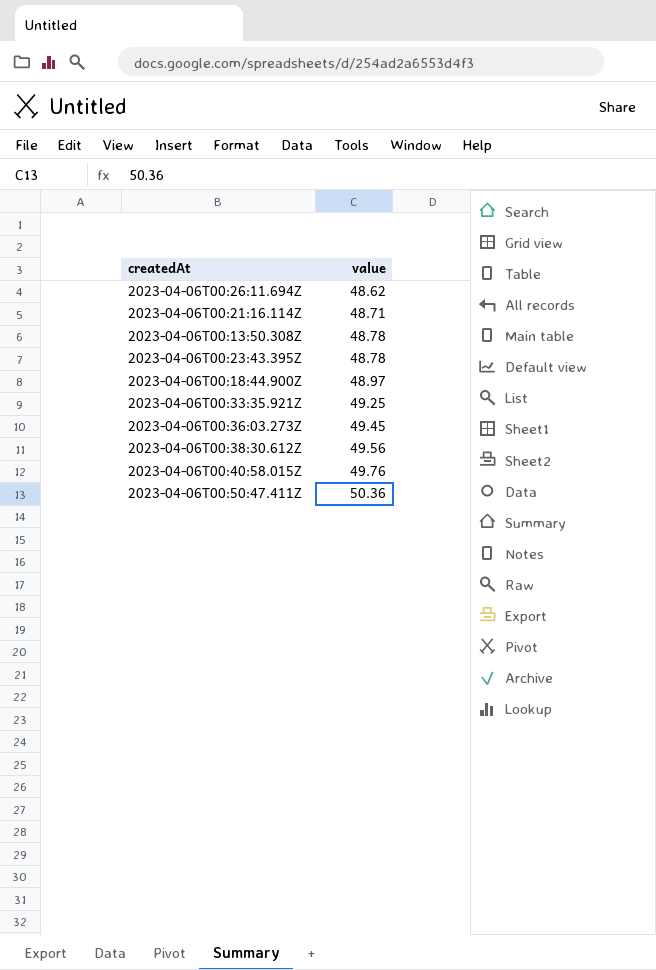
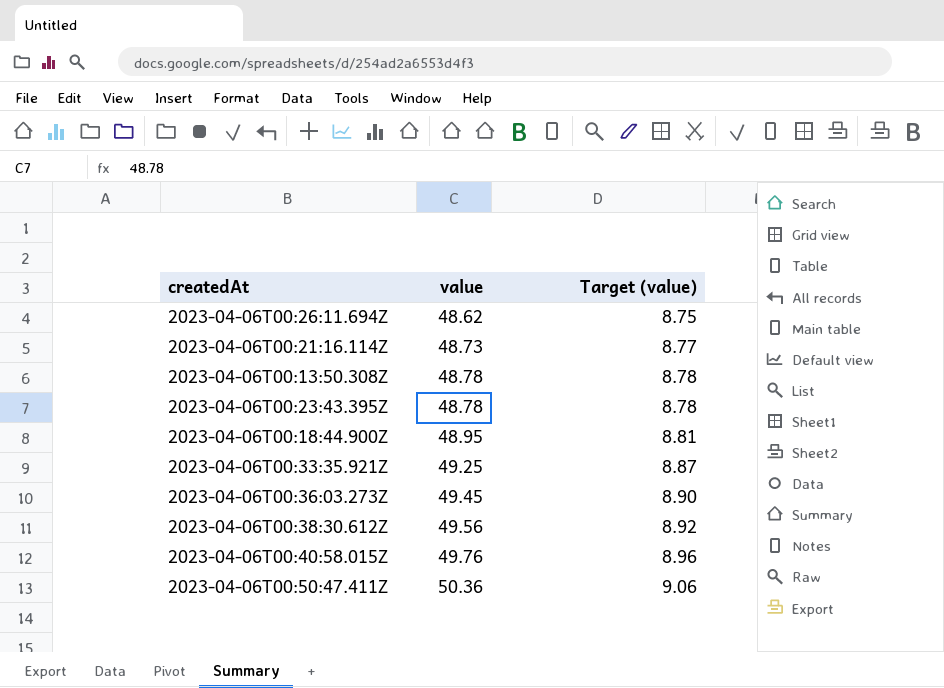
column Target (value) | formula: none -> [value] * 0.18
2023-04-06T00:21:16.114Z | value: 48.71 -> 48.73
2023-04-06T00:18:44.900Z | value: 48.97 -> 48.95

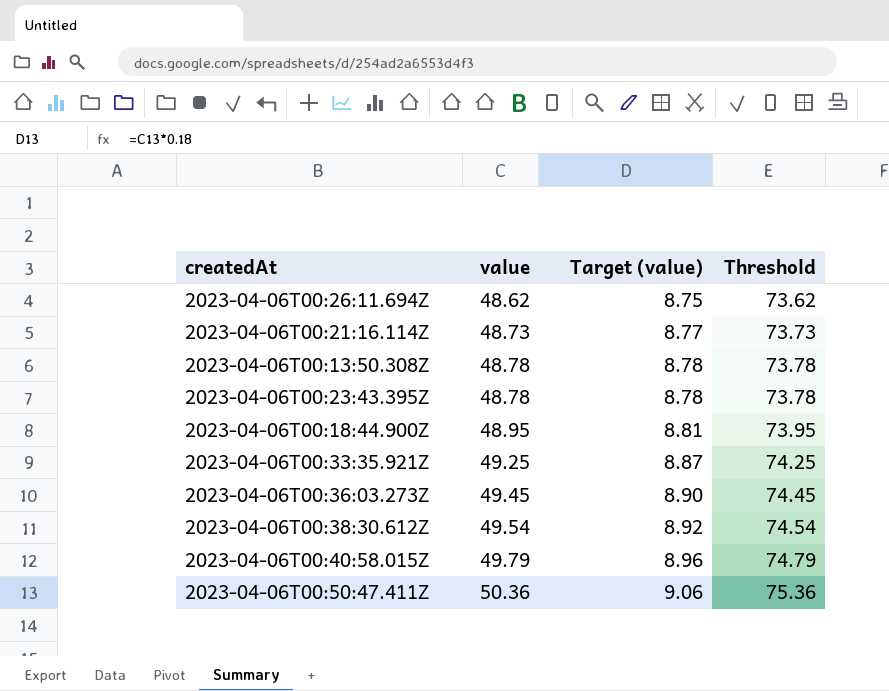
column Threshold | formula: none -> [value] + 25
2023-04-06T00:38:30.612Z | value: 49.56 -> 49.54
2023-04-06T00:40:58.015Z | value: 49.76 -> 49.79

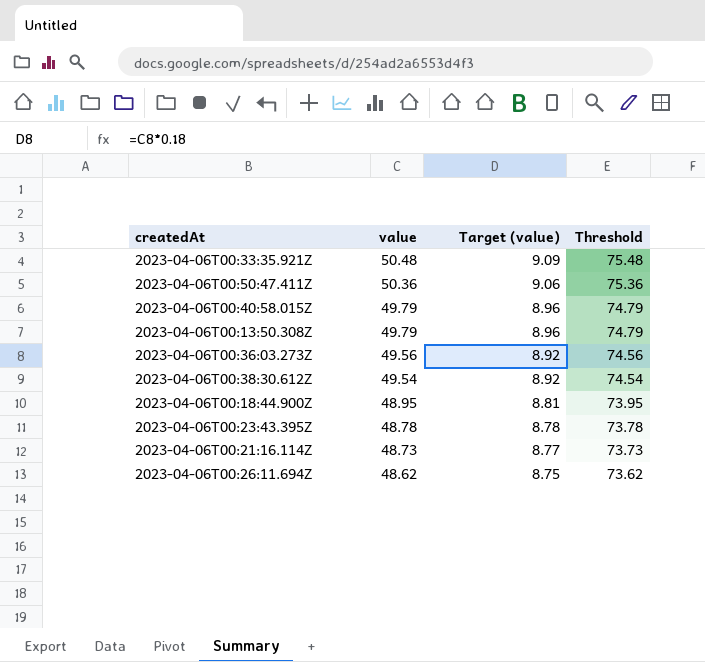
row order: value ascending -> value descending
2023-04-06T00:33:35.921Z | value: 49.25 -> 50.48
2023-04-06T00:33:35.921Z | Target (value): 8.87 -> 9.09
2023-04-06T00:33:35.921Z | Threshold: 74.25 -> 75.48
2023-04-06T00:13:50.308Z | value: 48.78 -> 49.79
2023-04-06T00:13:50.308Z | Target (value): 8.78 -> 8.96
2023-04-06T00:13:50.308Z | Threshold: 73.78 -> 74.79
2023-04-06T00:36:03.273Z | value: 49.45 -> 49.56
2023-04-06T00:36:03.273Z | Target (value): 8.90 -> 8.92
2023-04-06T00:36:03.273Z | Threshold: 74.45 -> 74.56

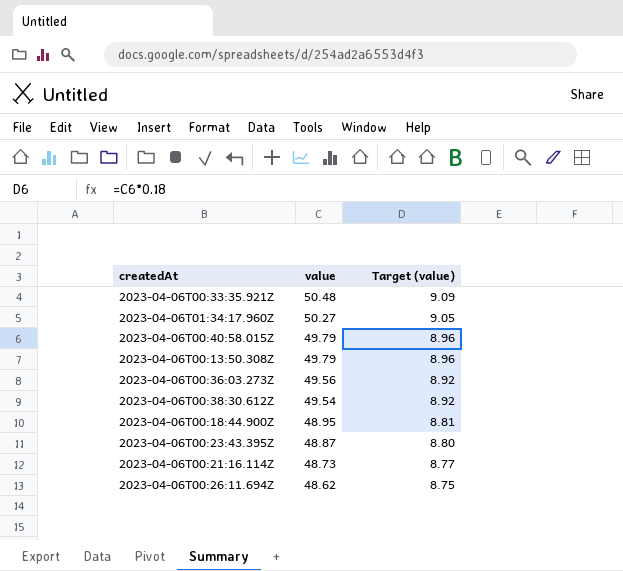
column Threshold | formula: [value] + 25 -> none
row 2023-04-06T00:50:47.411Z: 50.36 | 9.06 | 75.36 -> none
row 2023-04-06T01:34:17.960Z: none -> 50.27 | 9.05
2023-04-06T00:23:43.395Z | value: 48.78 -> 48.87
2023-04-06T00:23:43.395Z | Target (value): 8.78 -> 8.80

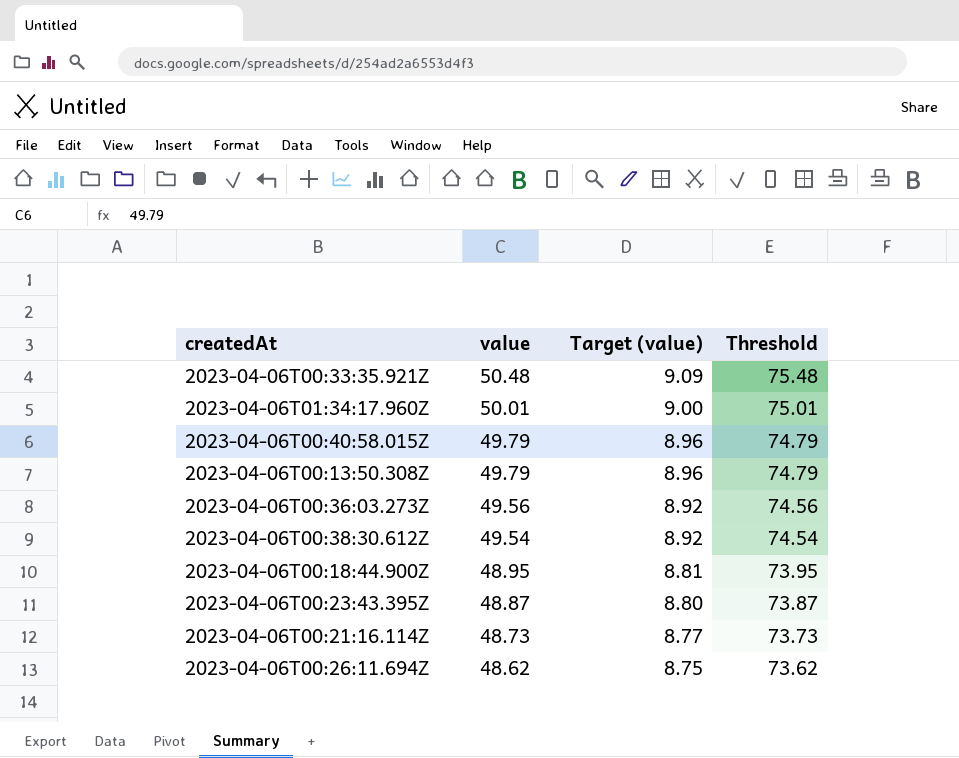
column Threshold | formula: none -> [value] + 25
2023-04-06T01:34:17.960Z | value: 50.27 -> 50.01
2023-04-06T01:34:17.960Z | Target (value): 9.05 -> 9.00

